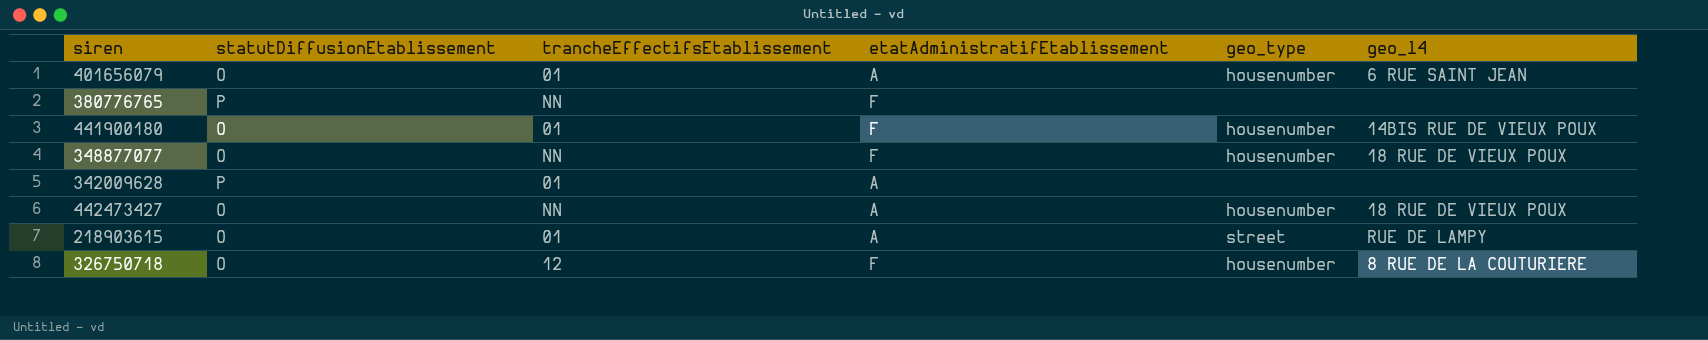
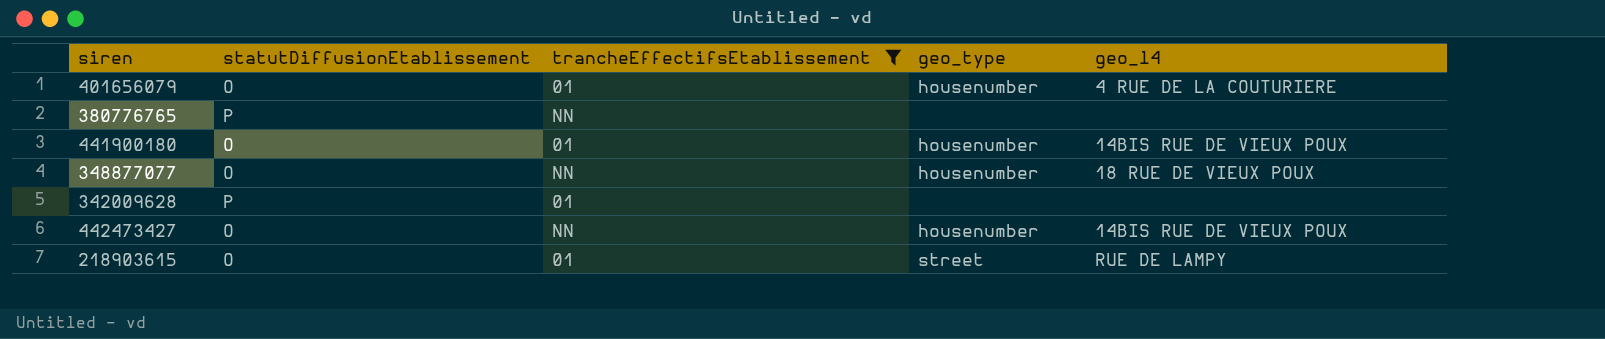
filter: none -> trancheEffectifsEtablissement != 12
column etatAdministratifEtablissement | position: 4 -> none
401656079 | geo_l4: 6 RUE SAINT JEAN -> 4 RUE DE LA COUTURIERE
442473427 | geo_l4: 18 RUE DE VIEUX POUX -> 14BIS RUE DE VIEUX POUX

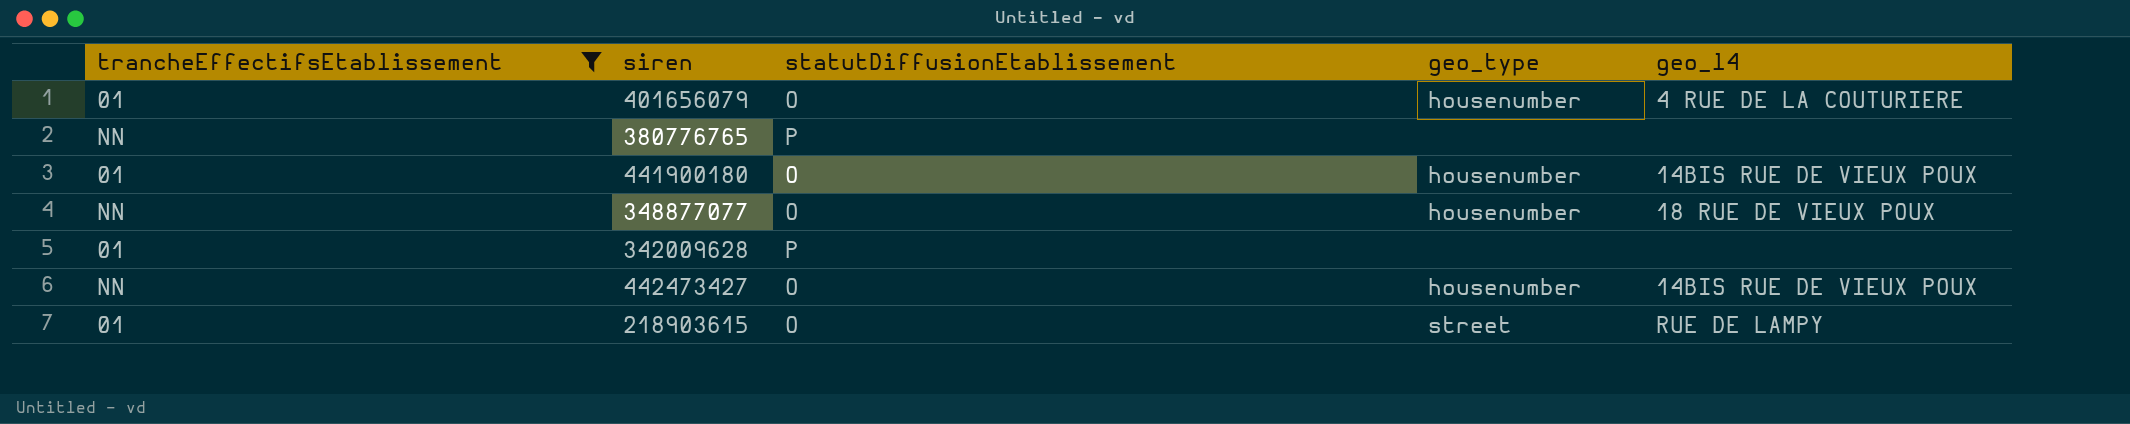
column trancheEffectifsEtablissement | position: 3 -> 1

